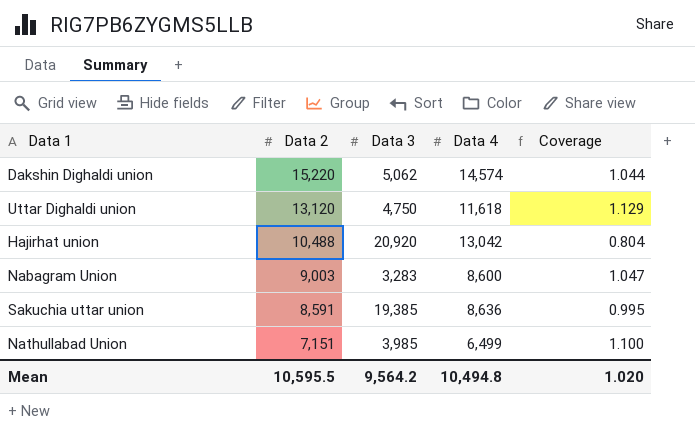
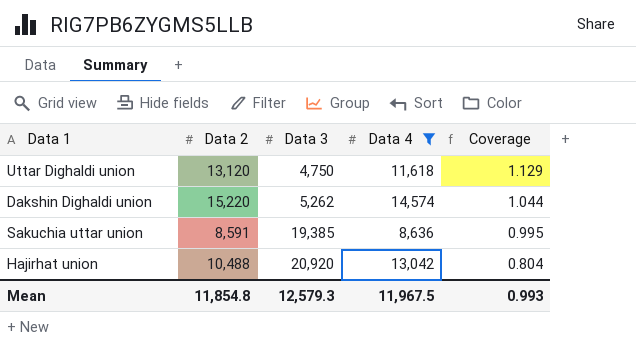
filter: none -> Data 4 >= 8,636
row order: Data 2 descending -> Data 3 ascending
Dakshin Dighaldi union | Data 3: 5,062 -> 5,262
Mean | Data 2: 10,595.5 -> 11,854.8
Mean | Data 3: 9,564.2 -> 12,579.3
Mean | Data 4: 10,494.8 -> 11,967.5
Mean | Coverage: 1.020 -> 0.993

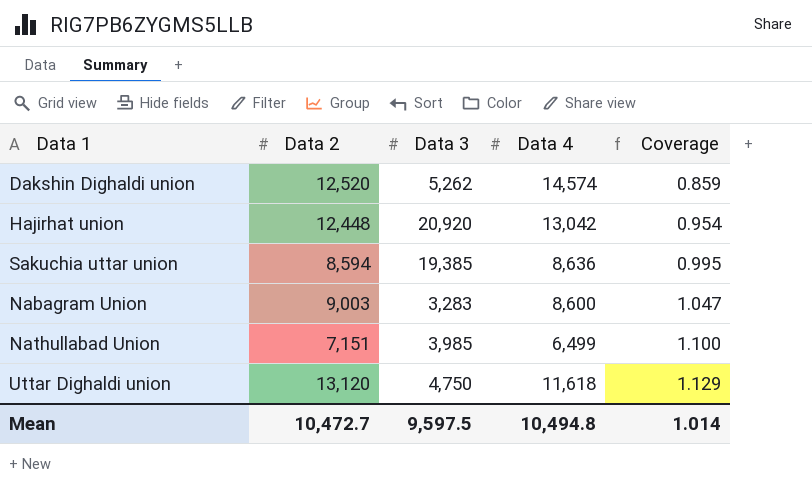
filter: Data 4 >= 8,636 -> none
row order: Data 3 ascending -> Coverage ascending
Dakshin Dighaldi union | Data 2: 15,220 -> 12,520
Dakshin Dighaldi union | Coverage: 1.044 -> 0.859
Hajirhat union | Data 2: 10,488 -> 12,448
Hajirhat union | Coverage: 0.804 -> 0.954
Sakuchia uttar union | Data 2: 8,591 -> 8,594
Mean | Data 2: 11,854.8 -> 10,472.7
Mean | Data 3: 12,579.3 -> 9,597.5
Mean | Data 4: 11,967.5 -> 10,494.8
Mean | Coverage: 0.993 -> 1.014

